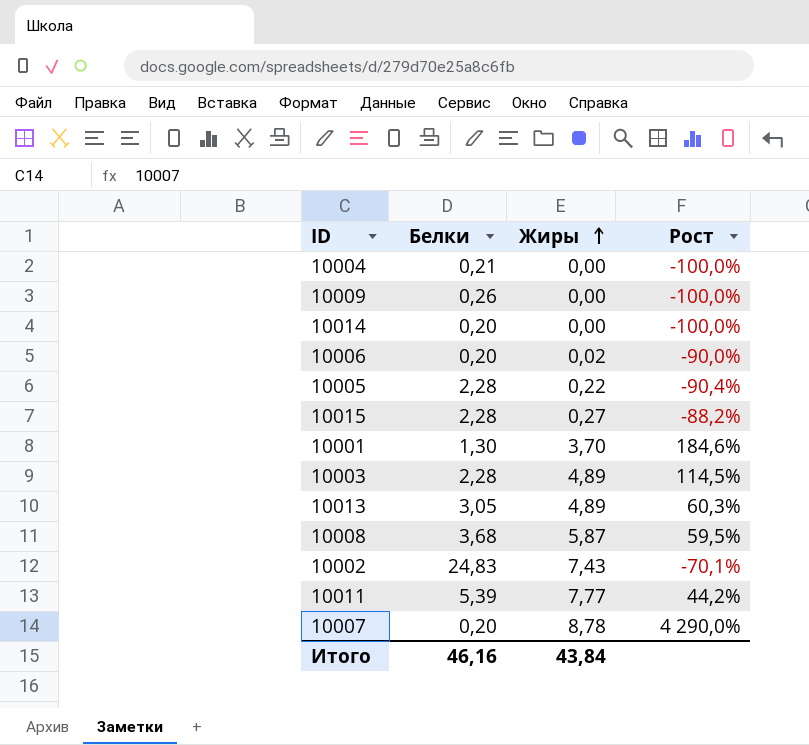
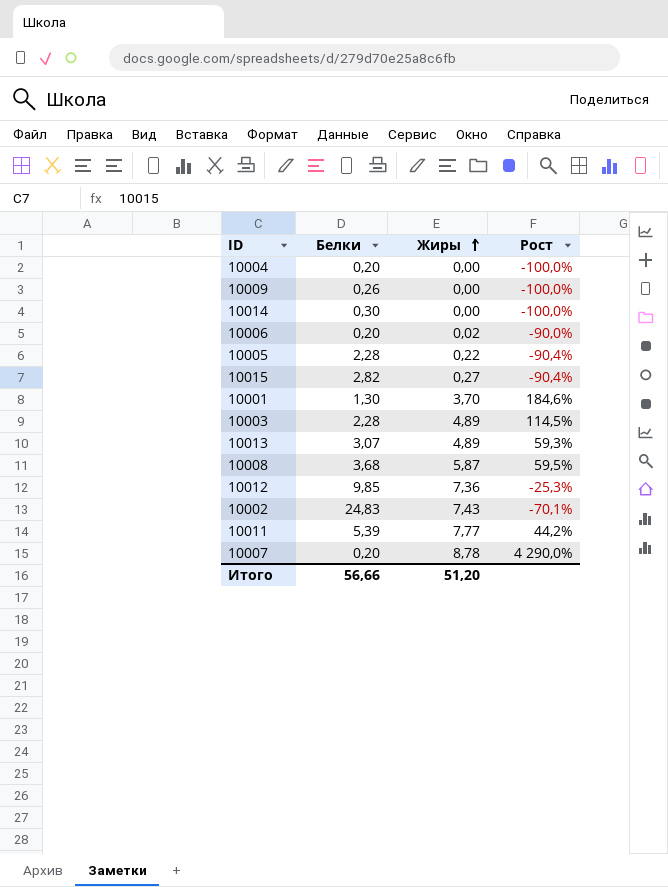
10004 | Белки: 0,21 -> 0,20
10014 | Белки: 0,20 -> 0,30
10015 | Белки: 2,28 -> 2,82
10015 | Рост: -88,2% -> -90,4%
10013 | Белки: 3,05 -> 3,07
10013 | Рост: 60,3% -> 59,3%
row 10012: none -> 9,85 | 7,36 | -25,3%
Итого | Белки: 46,16 -> 56,66
Итого | Жиры: 43,84 -> 51,20

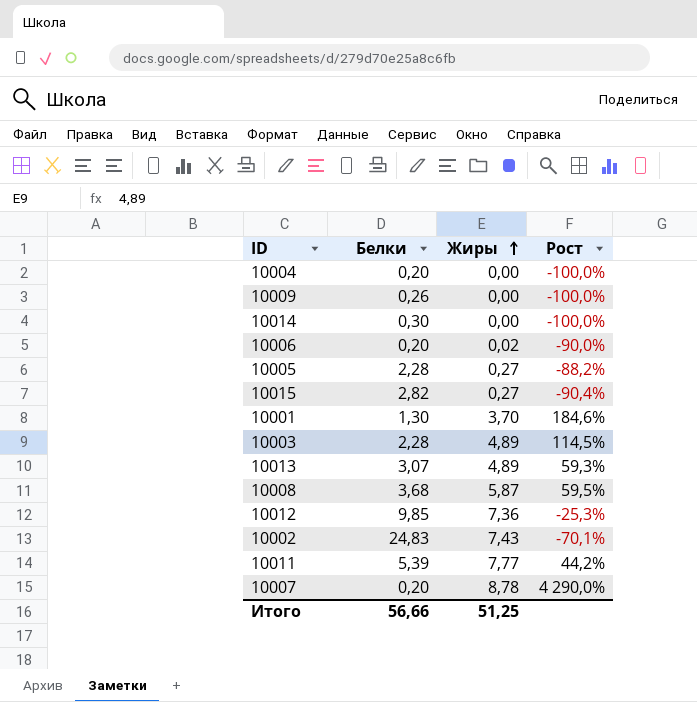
10005 | Жиры: 0,22 -> 0,27
10005 | Рост: -90,4% -> -88,2%
Итого | Жиры: 51,20 -> 51,25

